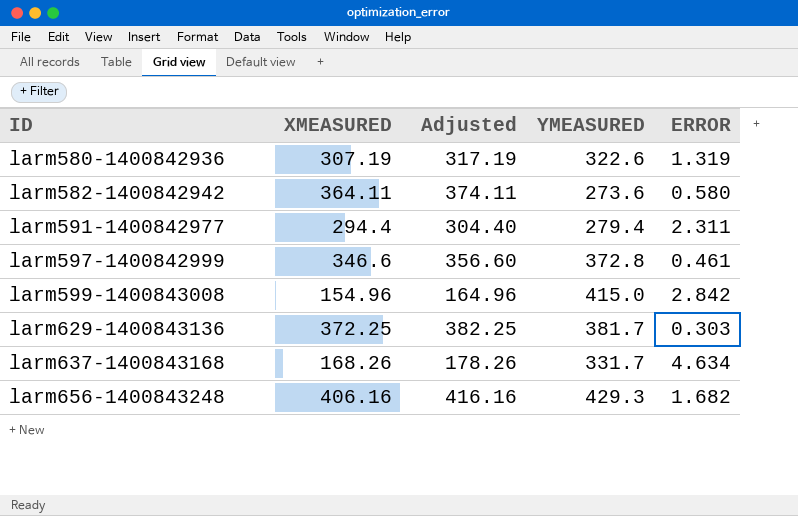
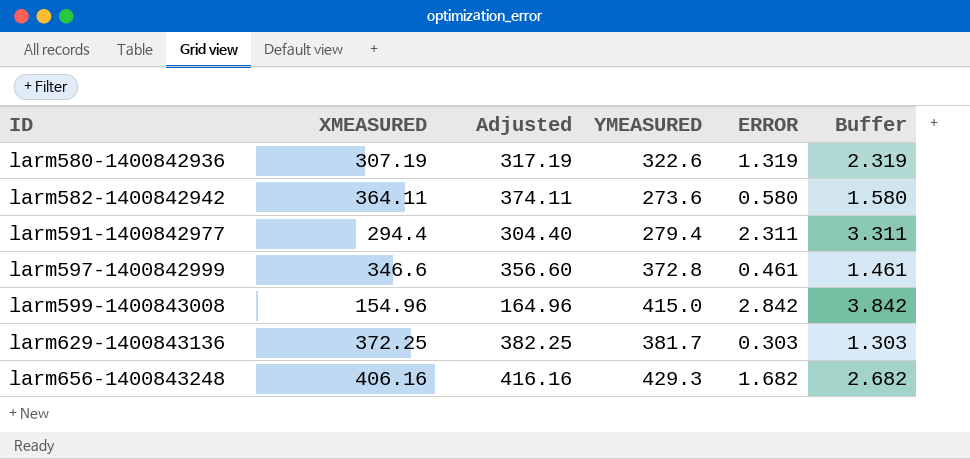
column Buffer | formula: none -> [ERROR] + 1
row larm637-1400843168: 168.26 | 178.26 | 331.7 | 4.634 -> none

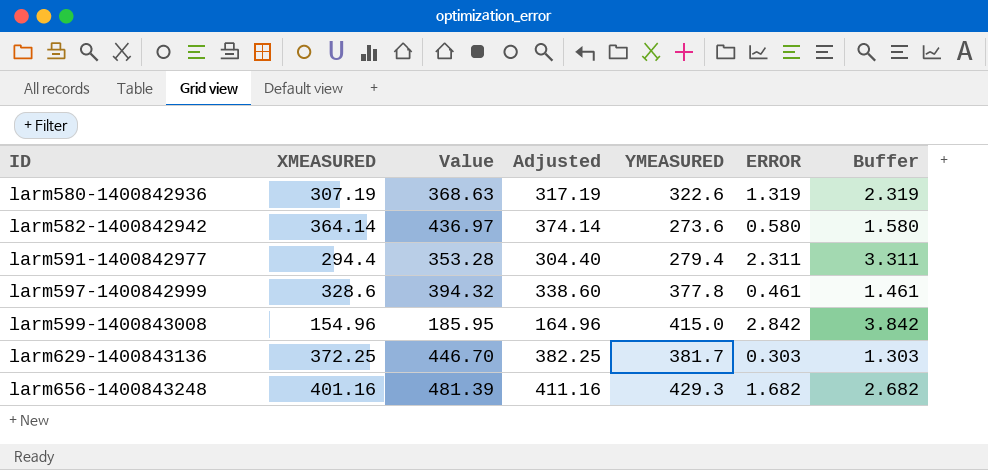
column Value | formula: none -> [XMEASURED] * 1.2
larm582-1400842942 | XMEASURED: 364.11 -> 364.14
larm582-1400842942 | Adjusted: 374.11 -> 374.14
larm597-1400842999 | XMEASURED: 346.6 -> 328.6
larm597-1400842999 | Adjusted: 356.60 -> 338.60
larm597-1400842999 | YMEASURED: 372.8 -> 377.8
larm656-1400843248 | XMEASURED: 406.16 -> 401.16
larm656-1400843248 | Adjusted: 416.16 -> 411.16

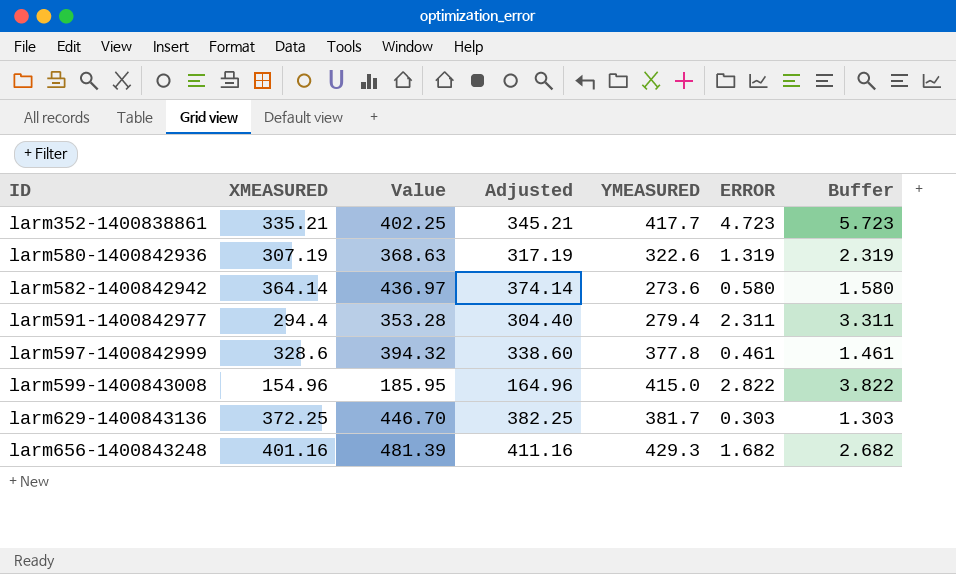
row larm352-1400838861: none -> 335.21 | 402.25 | 345.21 | 417.7 | 4.723 | 5.723
larm599-1400843008 | ERROR: 2.842 -> 2.822
larm599-1400843008 | Buffer: 3.842 -> 3.822

